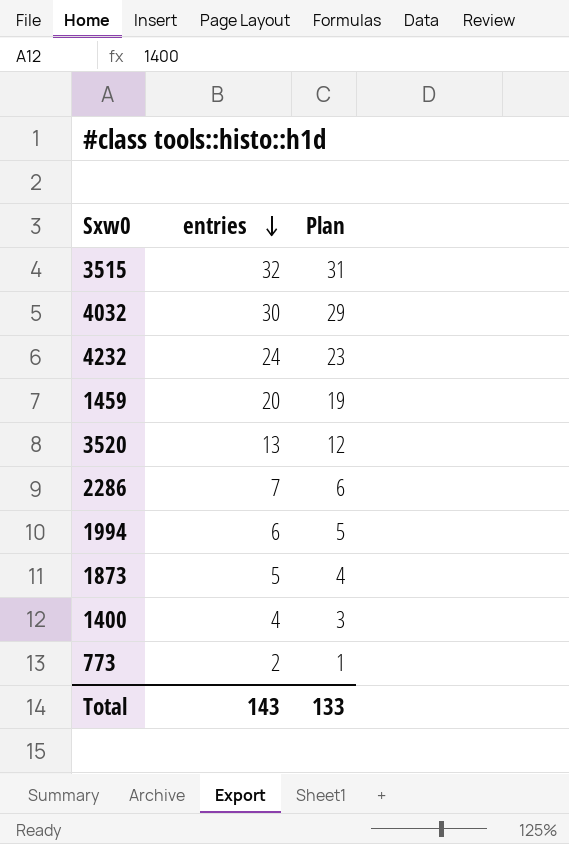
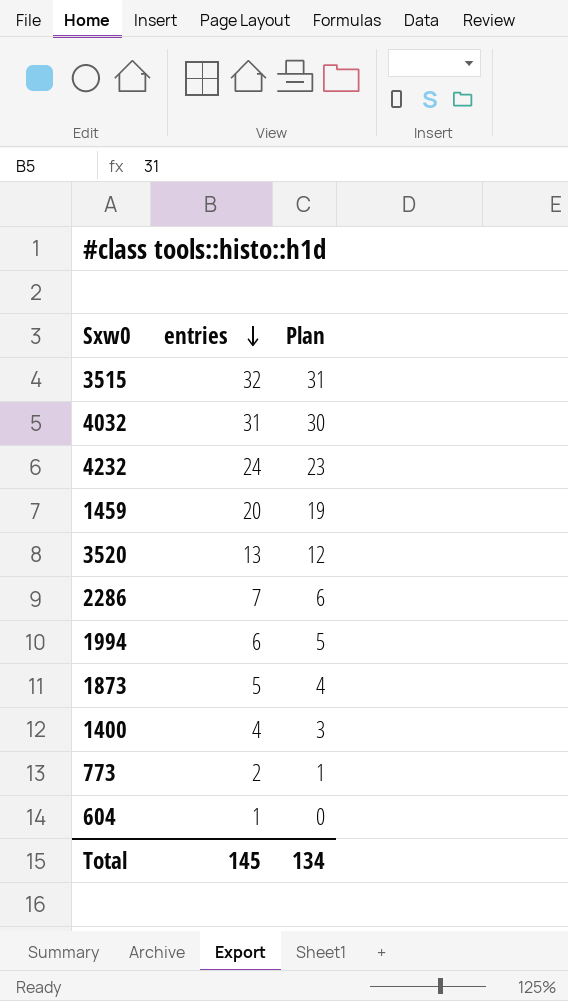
4032 | entries: 30 -> 31
4032 | Plan: 29 -> 30
row 604: none -> 1 | 0
Total | entries: 143 -> 145
Total | Plan: 133 -> 134

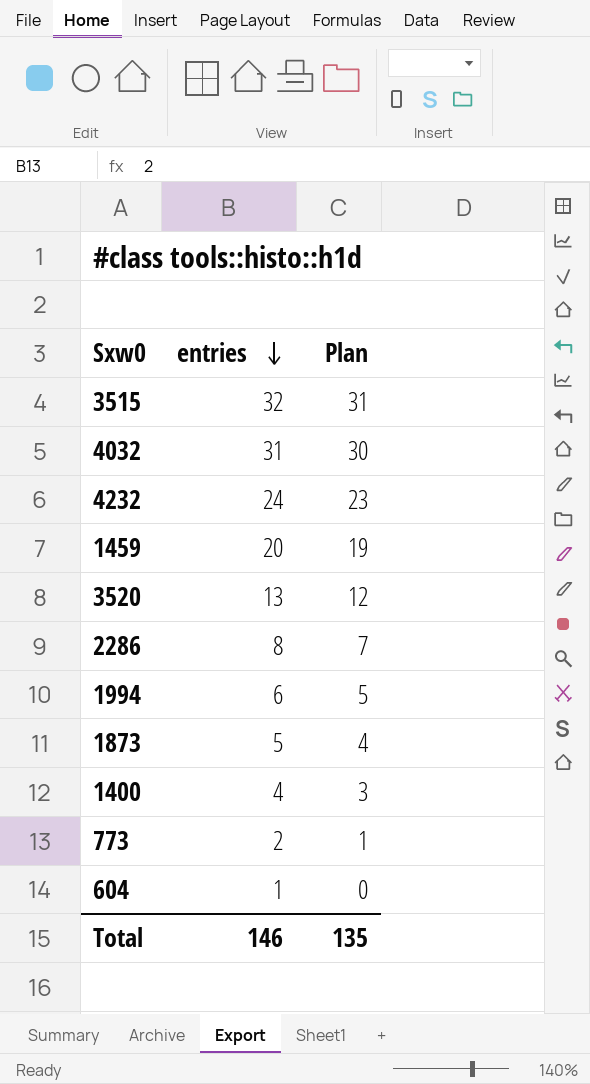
2286 | entries: 7 -> 8
2286 | Plan: 6 -> 7
Total | entries: 145 -> 146
Total | Plan: 134 -> 135

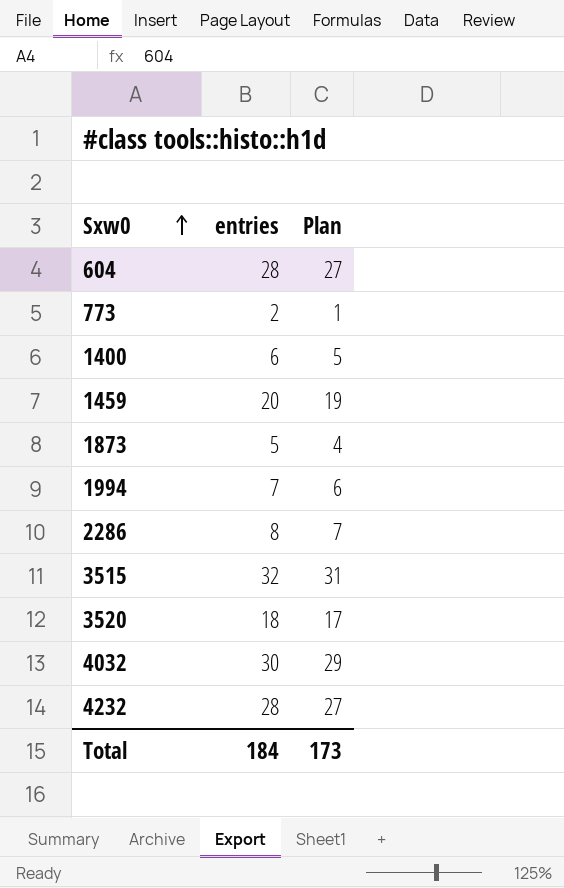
row order: entries descending -> Sxw0 ascending
604 | entries: 1 -> 28
604 | Plan: 0 -> 27
1400 | entries: 4 -> 6
1400 | Plan: 3 -> 5
1994 | entries: 6 -> 7
1994 | Plan: 5 -> 6
3520 | entries: 13 -> 18
3520 | Plan: 12 -> 17
4032 | entries: 31 -> 30
4032 | Plan: 30 -> 29
4232 | entries: 24 -> 28
4232 | Plan: 23 -> 27
Total | entries: 146 -> 184
Total | Plan: 135 -> 173

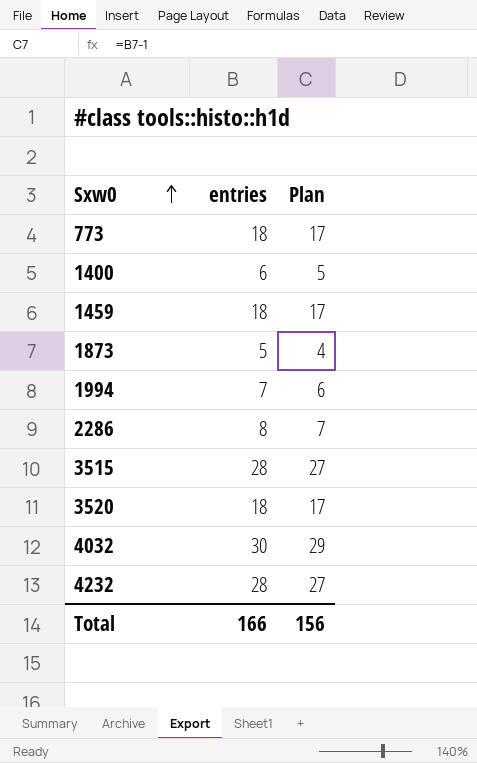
row 604: 28 | 27 -> none
773 | entries: 2 -> 18
773 | Plan: 1 -> 17
1459 | entries: 20 -> 18
1459 | Plan: 19 -> 17
3515 | entries: 32 -> 28
3515 | Plan: 31 -> 27
Total | entries: 184 -> 166
Total | Plan: 173 -> 156

